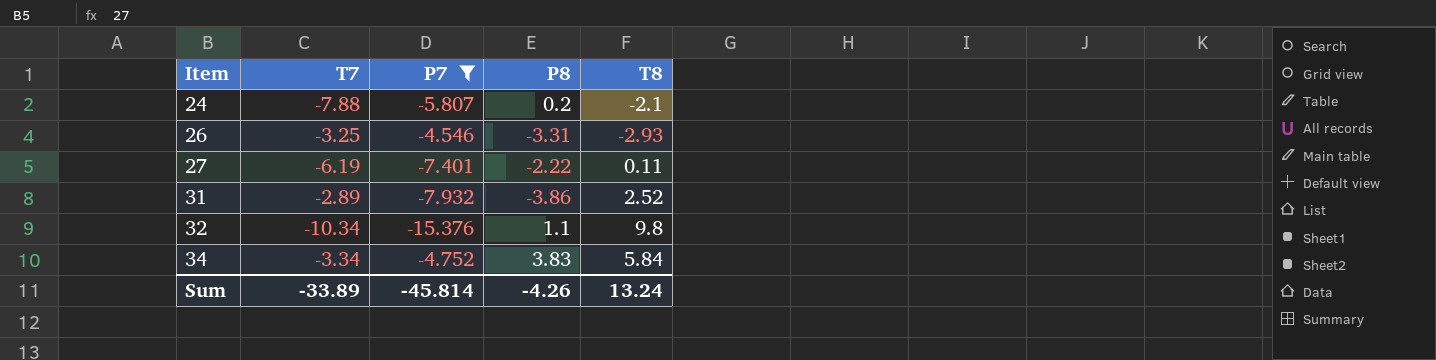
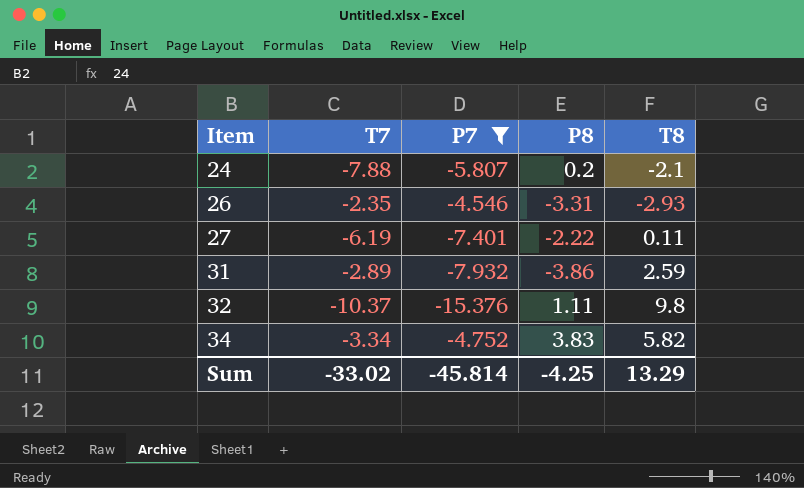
26 | T7: -3.25 -> -2.35
31 | T8: 2.52 -> 2.59
32 | T7: -10.34 -> -10.37
32 | P8: 1.1 -> 1.11
34 | T8: 5.84 -> 5.82
Sum | T7: -33.89 -> -33.02
Sum | P8: -4.26 -> -4.25
Sum | T8: 13.24 -> 13.29

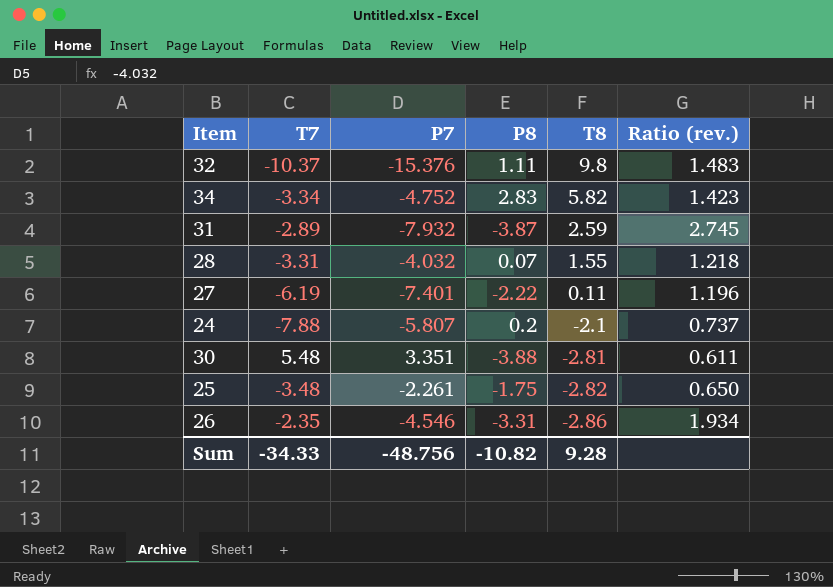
filter: P7 <= -4.546 -> none
row order: Item ascending -> T8 descending
column Ratio (rev.) | formula: none -> [P7] / [T7]
34 | P8: 3.83 -> 2.83
31 | P8: -3.86 -> -3.87
26 | T8: -2.93 -> -2.86
Sum | T7: -33.02 -> -34.33
Sum | P7: -45.814 -> -48.756
Sum | P8: -4.25 -> -10.82
Sum | T8: 13.29 -> 9.28

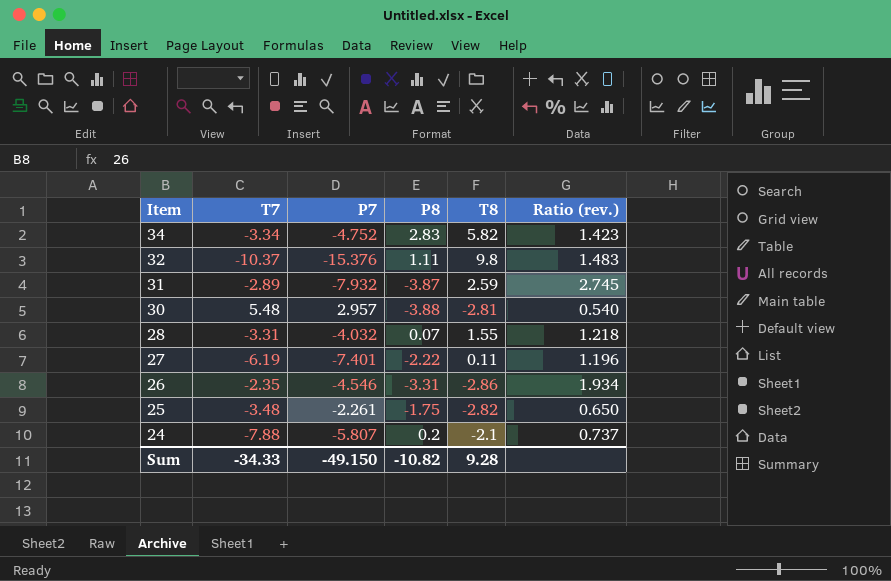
row order: T8 descending -> Item descending
30 | P7: 3.351 -> 2.957
30 | Ratio (rev.): 0.611 -> 0.540
Sum | P7: -48.756 -> -49.150

